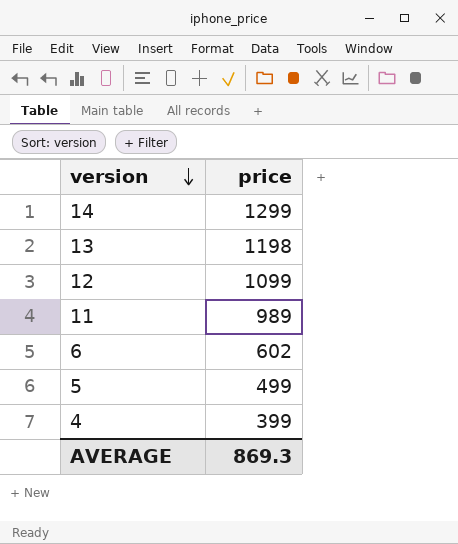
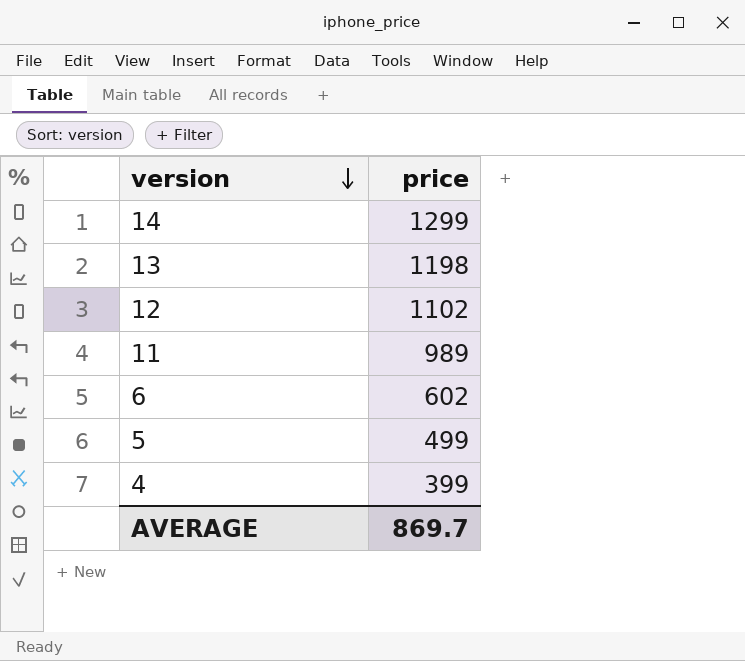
12 | price: 1099 -> 1102
AVERAGE | price: 869.3 -> 869.7

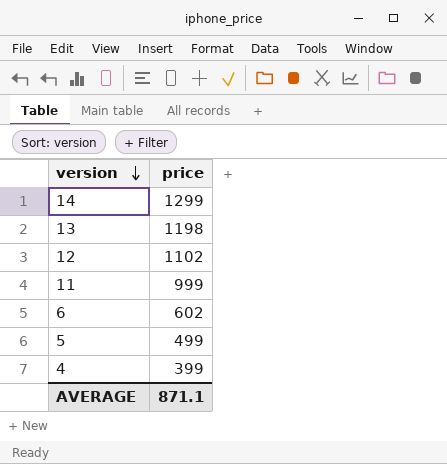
11 | price: 989 -> 999
AVERAGE | price: 869.7 -> 871.1

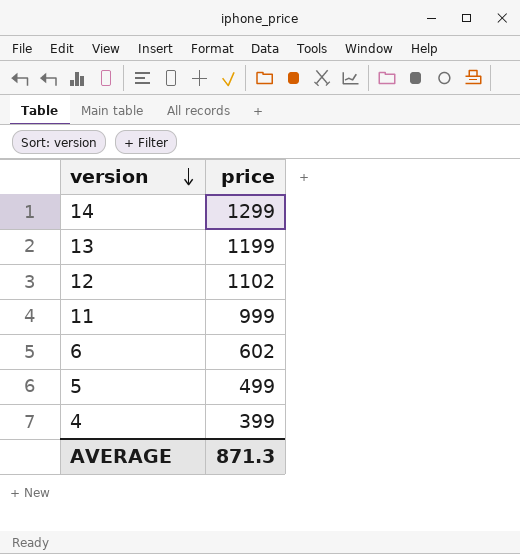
13 | price: 1198 -> 1199
AVERAGE | price: 871.1 -> 871.3

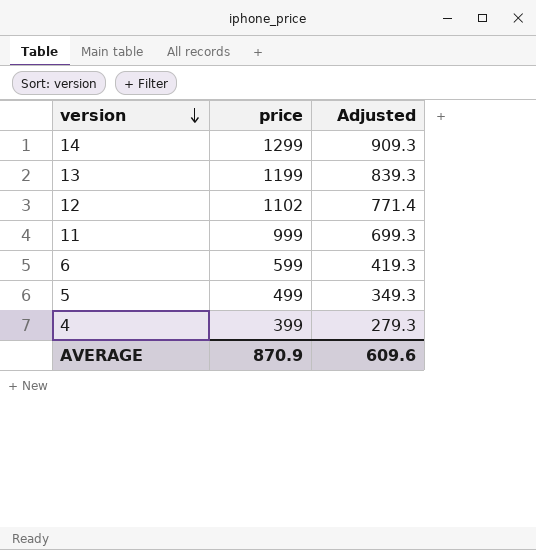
column Adjusted | formula: none -> [price] * 0.7
6 | price: 602 -> 599
AVERAGE | price: 871.3 -> 870.9

